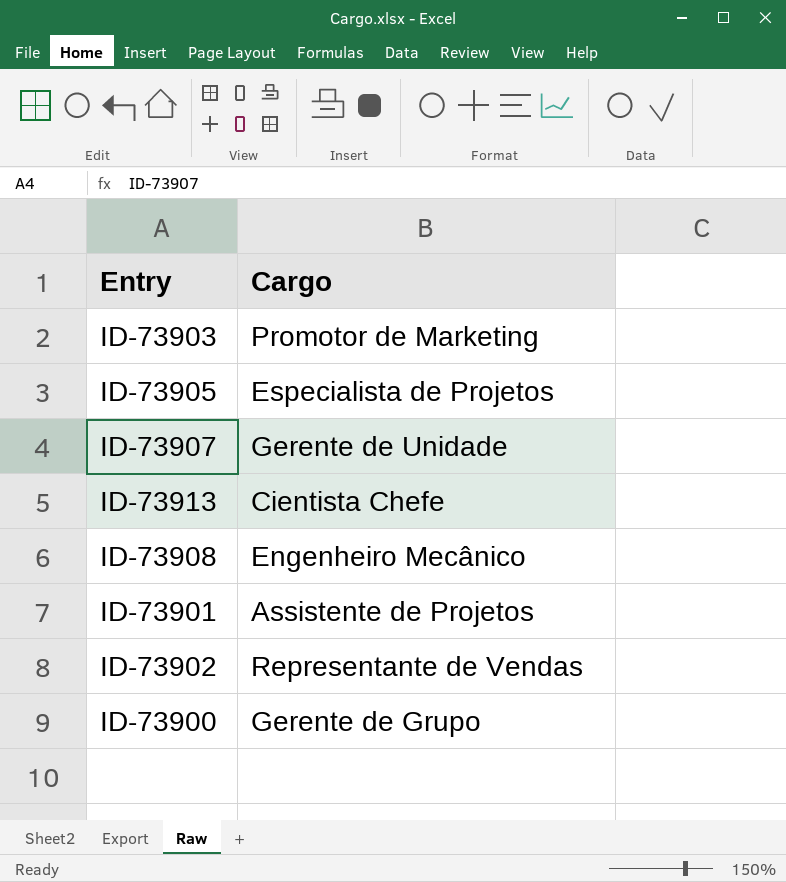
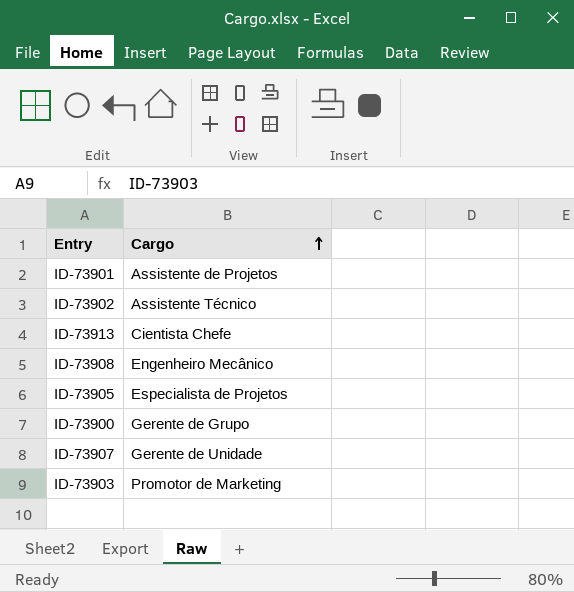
row order: none -> Cargo ascending
ID-73902 | Cargo: Representante de Vendas -> Assistente Técnico

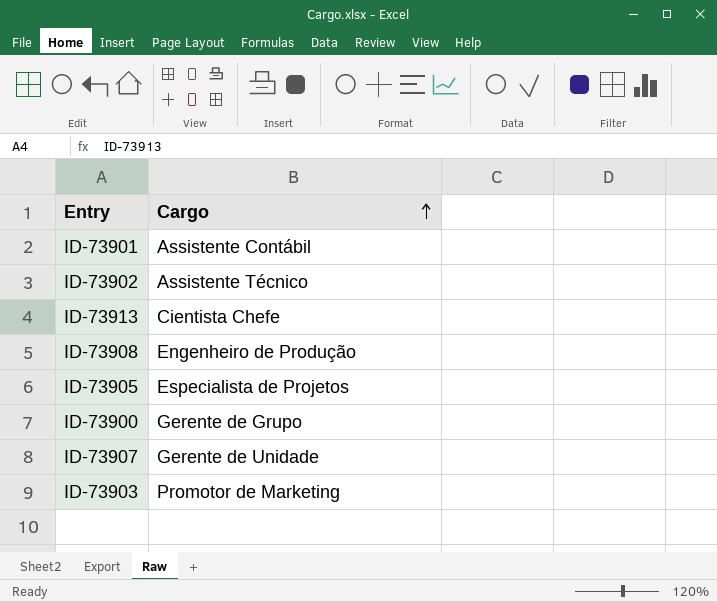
ID-73901 | Cargo: Assistente de Projetos -> Assistente Contábil
ID-73908 | Cargo: Engenheiro Mecânico -> Engenheiro de Produção

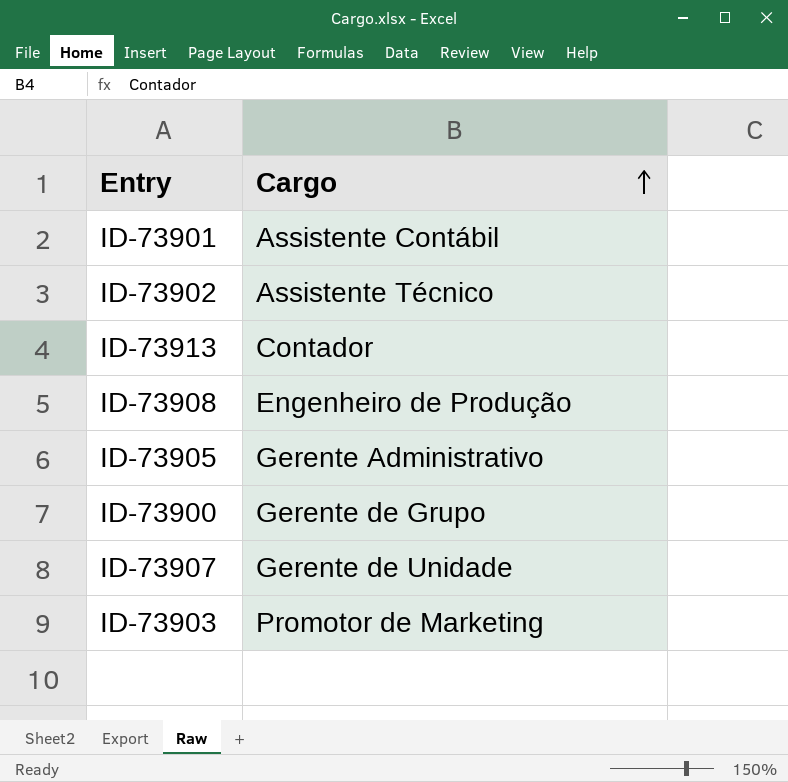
ID-73913 | Cargo: Cientista Chefe -> Contador
ID-73905 | Cargo: Especialista de Projetos -> Gerente Administrativo

